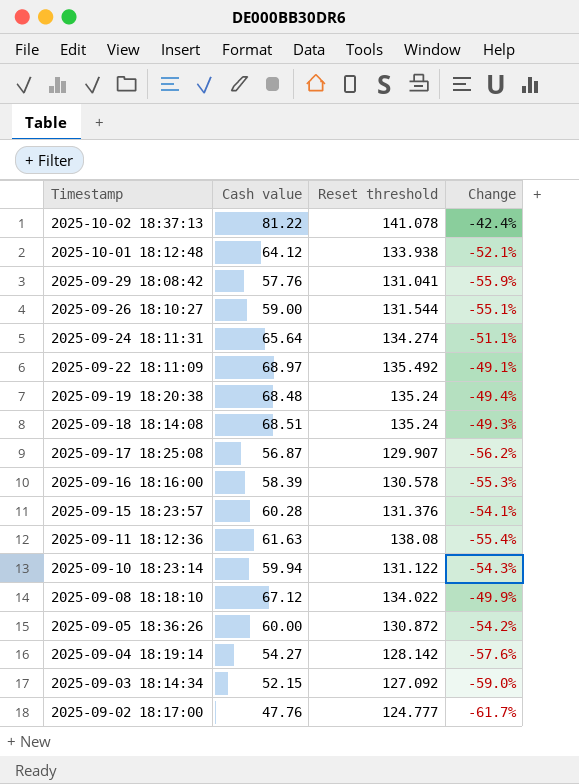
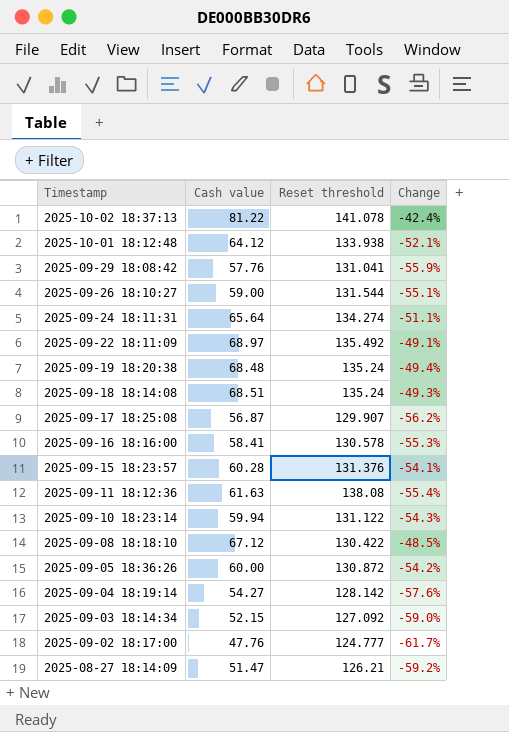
2025-09-16 18:16:00 | Cash value: 58.39 -> 58.41
2025-09-08 18:18:10 | Reset threshold: 134.022 -> 130.422
2025-09-08 18:18:10 | Change: -49.9% -> -48.5%
row 2025-08-27 18:14:09: none -> 51.47 | 126.21 | -59.2%

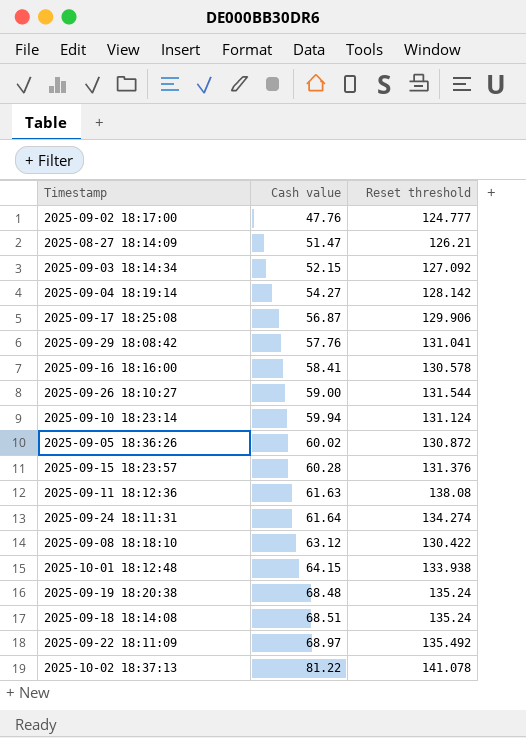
row order: Timestamp descending -> Cash value ascending
column Change | formula: ([Cash value] - [Reset threshold]) / [Reset threshold] -> none
2025-09-17 18:25:08 | Reset threshold: 129.907 -> 129.906
2025-09-10 18:23:14 | Reset threshold: 131.122 -> 131.124
2025-09-05 18:36:26 | Cash value: 60.00 -> 60.02
2025-09-24 18:11:31 | Cash value: 65.64 -> 61.64
2025-09-08 18:18:10 | Cash value: 67.12 -> 63.12
2025-10-01 18:12:48 | Cash value: 64.12 -> 64.15

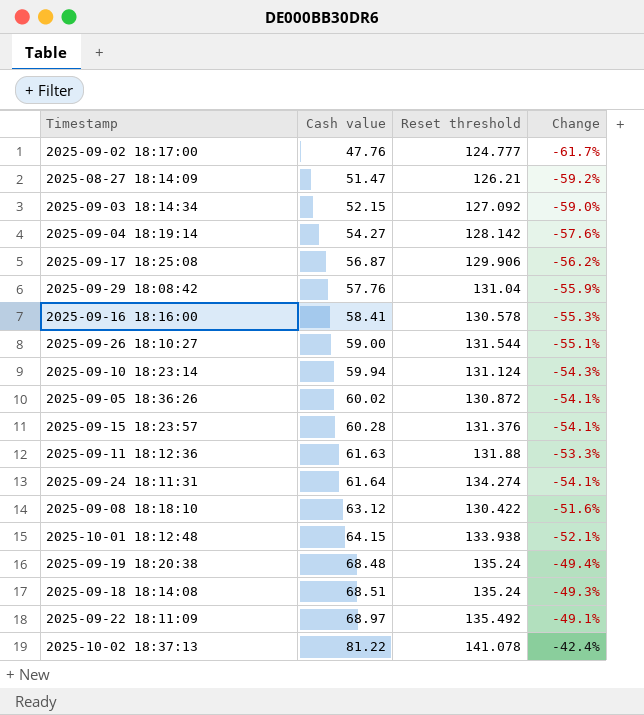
column Change | formula: none -> ([Cash value] - [Reset threshold]) / [Reset threshold]
2025-09-29 18:08:42 | Reset threshold: 131.041 -> 131.04
2025-09-11 18:12:36 | Reset threshold: 138.08 -> 131.88

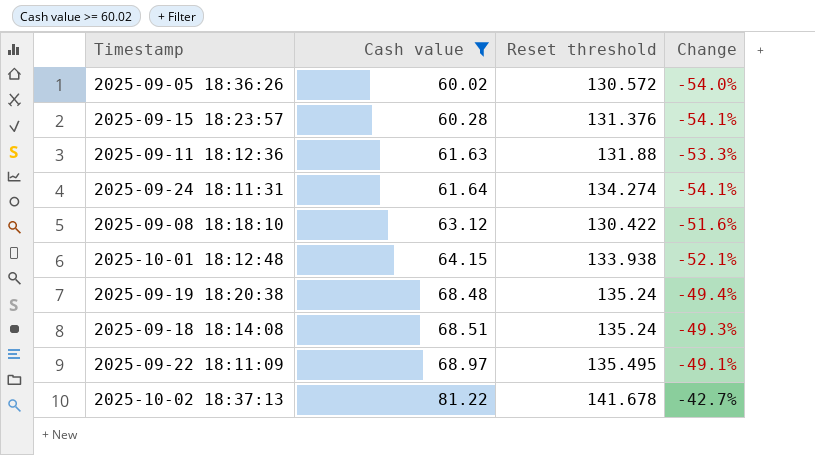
filter: none -> Cash value >= 60.02
2025-09-05 18:36:26 | Reset threshold: 130.872 -> 130.572
2025-09-05 18:36:26 | Change: -54.1% -> -54.0%
2025-09-22 18:11:09 | Reset threshold: 135.492 -> 135.495
2025-10-02 18:37:13 | Reset threshold: 141.078 -> 141.678
2025-10-02 18:37:13 | Change: -42.4% -> -42.7%

